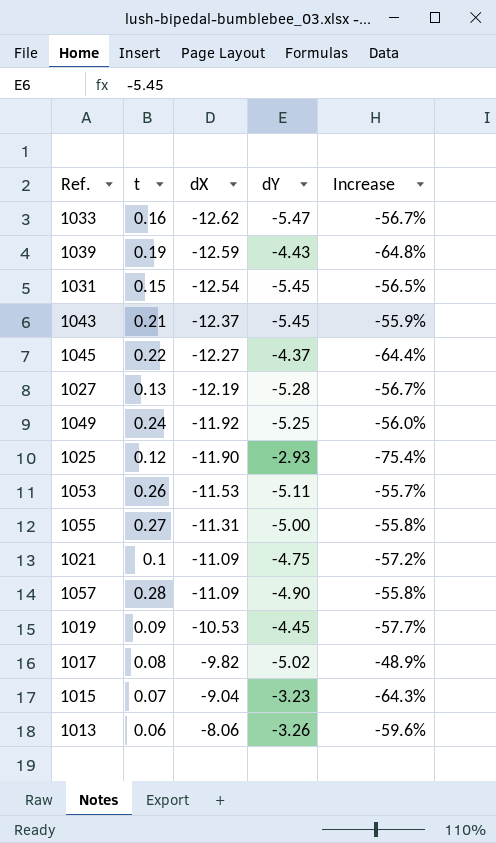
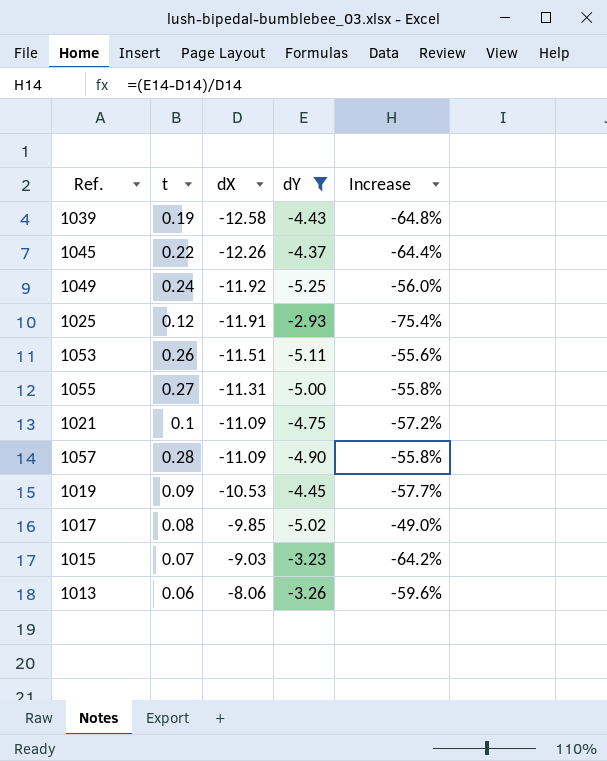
filter: none -> dY >= -5.25
1039 | dX: -12.59 -> -12.58
1045 | dX: -12.27 -> -12.26
1025 | dX: -11.90 -> -11.91
1053 | dX: -11.53 -> -11.51
1053 | Increase: -55.7% -> -55.6%
1017 | dX: -9.82 -> -9.85
1017 | Increase: -48.9% -> -49.0%
1015 | dX: -9.04 -> -9.03
1015 | Increase: -64.3% -> -64.2%

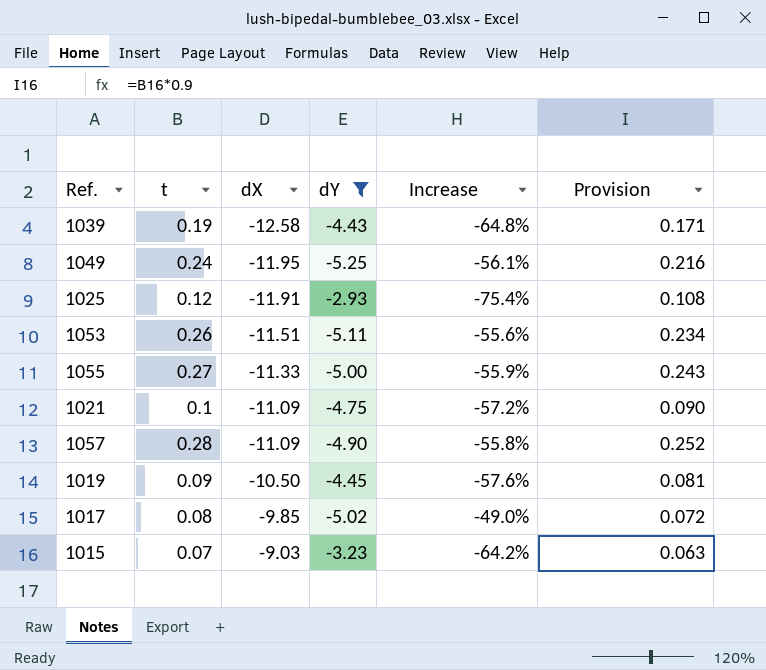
column Provision | formula: none -> [t] * 0.9
row 1045: 0.22 | -12.26 | -4.37 | -64.4% -> none
row 1013: 0.06 | -8.06 | -3.26 | -59.6% -> none
1049 | dX: -11.92 -> -11.95
1049 | Increase: -56.0% -> -56.1%
1055 | dX: -11.31 -> -11.33
1055 | Increase: -55.8% -> -55.9%
1019 | dX: -10.53 -> -10.50
1019 | Increase: -57.7% -> -57.6%

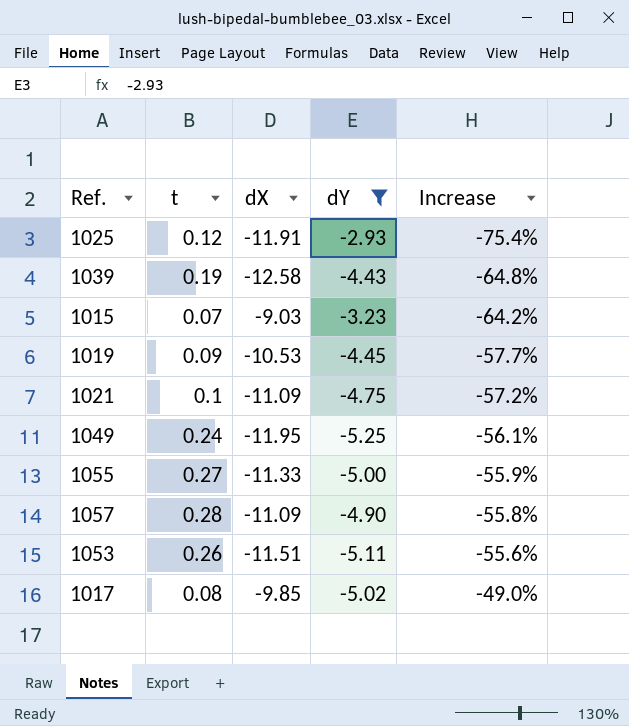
row order: dX ascending -> Increase ascending
column Provision | formula: [t] * 0.9 -> none
1019 | dX: -10.50 -> -10.53
1019 | Increase: -57.6% -> -57.7%

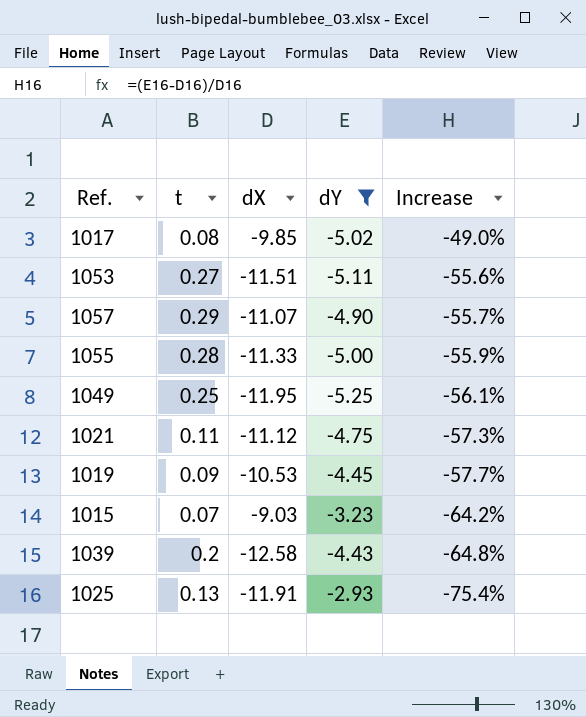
row order: Increase ascending -> Increase descending
1053 | t: 0.26 -> 0.27
1057 | t: 0.28 -> 0.29
1057 | dX: -11.09 -> -11.07
1057 | Increase: -55.8% -> -55.7%
1055 | t: 0.27 -> 0.28
1049 | t: 0.24 -> 0.25
1021 | t: 0.1 -> 0.11
1021 | dX: -11.09 -> -11.12
1021 | Increase: -57.2% -> -57.3%
1039 | t: 0.19 -> 0.2
1025 | t: 0.12 -> 0.13

